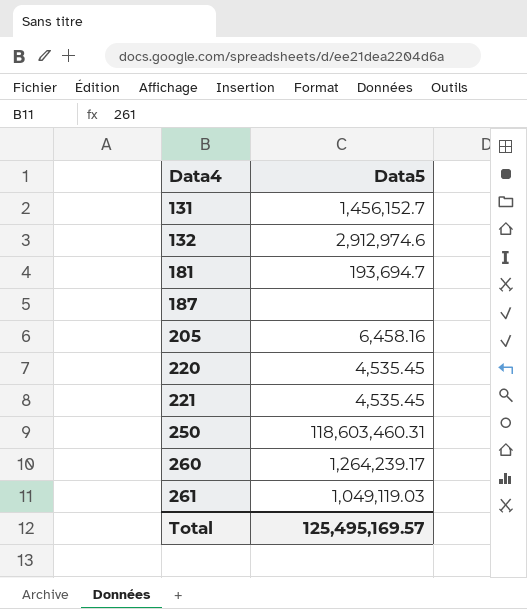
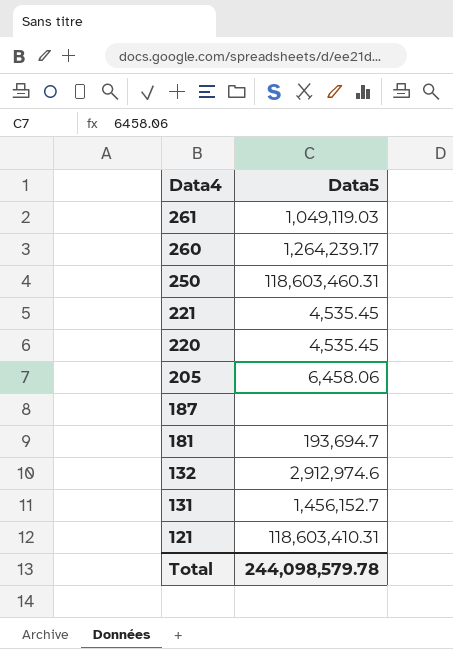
row order: Data4 ascending -> Data4 descending
205 | Data5: 6,458.16 -> 6,458.06
row 121: none -> 118,603,410.31
Total | Data5: 125,495,169.57 -> 244,098,579.78

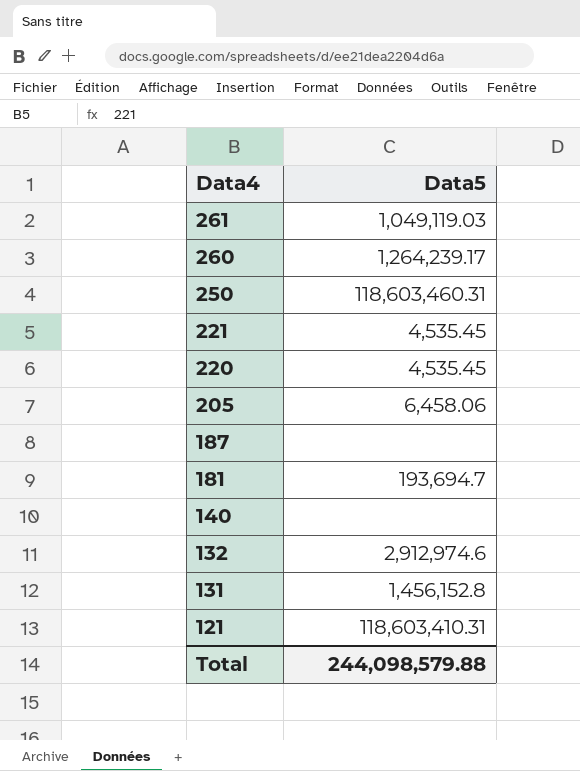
row 140: none -> none
131 | Data5: 1,456,152.7 -> 1,456,152.8
Total | Data5: 244,098,579.78 -> 244,098,579.88

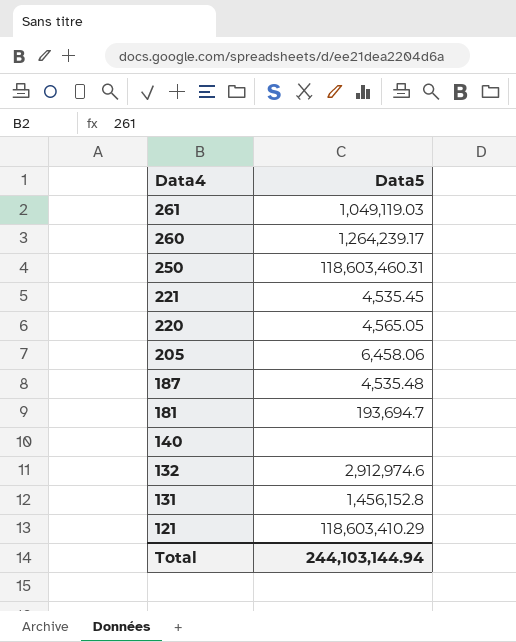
220 | Data5: 4,535.45 -> 4,565.05
187 | Data5: none -> 4,535.48
121 | Data5: 118,603,410.31 -> 118,603,410.29
Total | Data5: 244,098,579.88 -> 244,103,144.94

